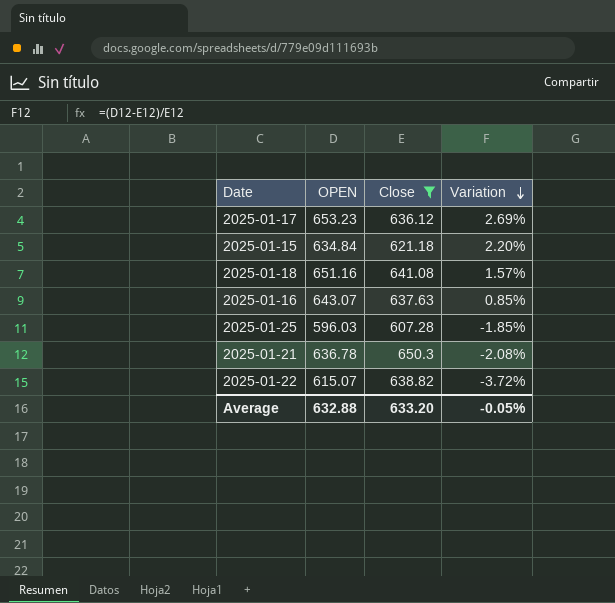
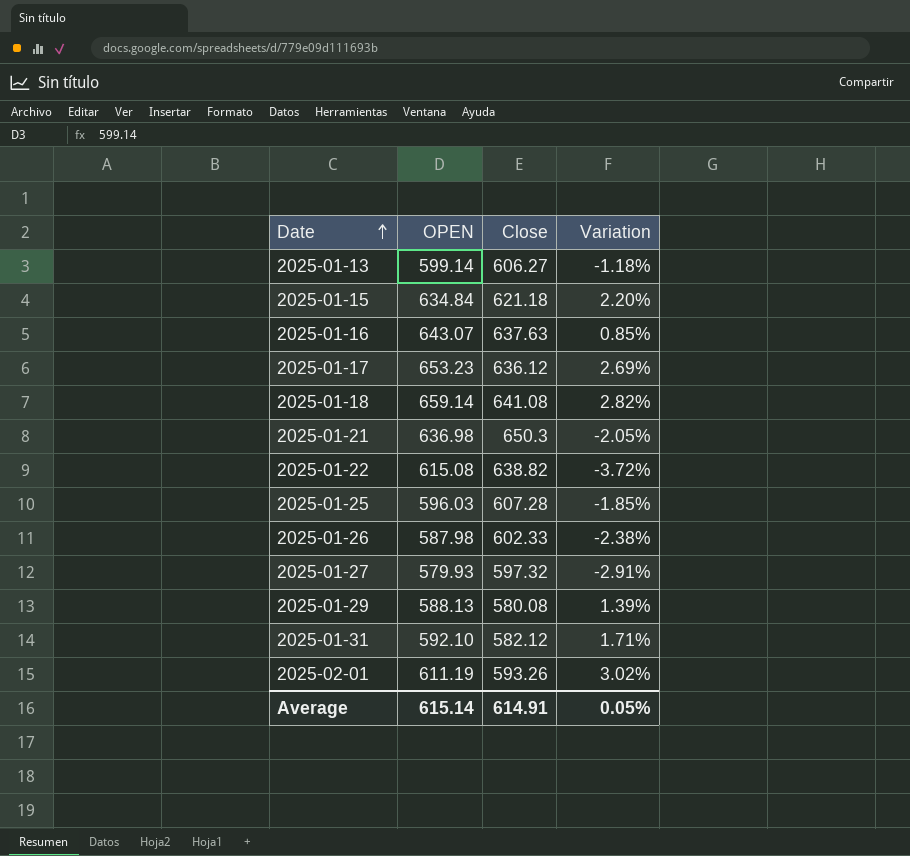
filter: Close >= 607.28 -> none
row order: Variation descending -> Date ascending
2025-01-18 | OPEN: 651.16 -> 659.14
2025-01-18 | Variation: 1.57% -> 2.82%
2025-01-21 | OPEN: 636.78 -> 636.98
2025-01-21 | Variation: -2.08% -> -2.05%
2025-01-22 | OPEN: 615.07 -> 615.08
Average | OPEN: 632.88 -> 615.14
Average | Close: 633.20 -> 614.91
Average | Variation: -0.05% -> 0.05%

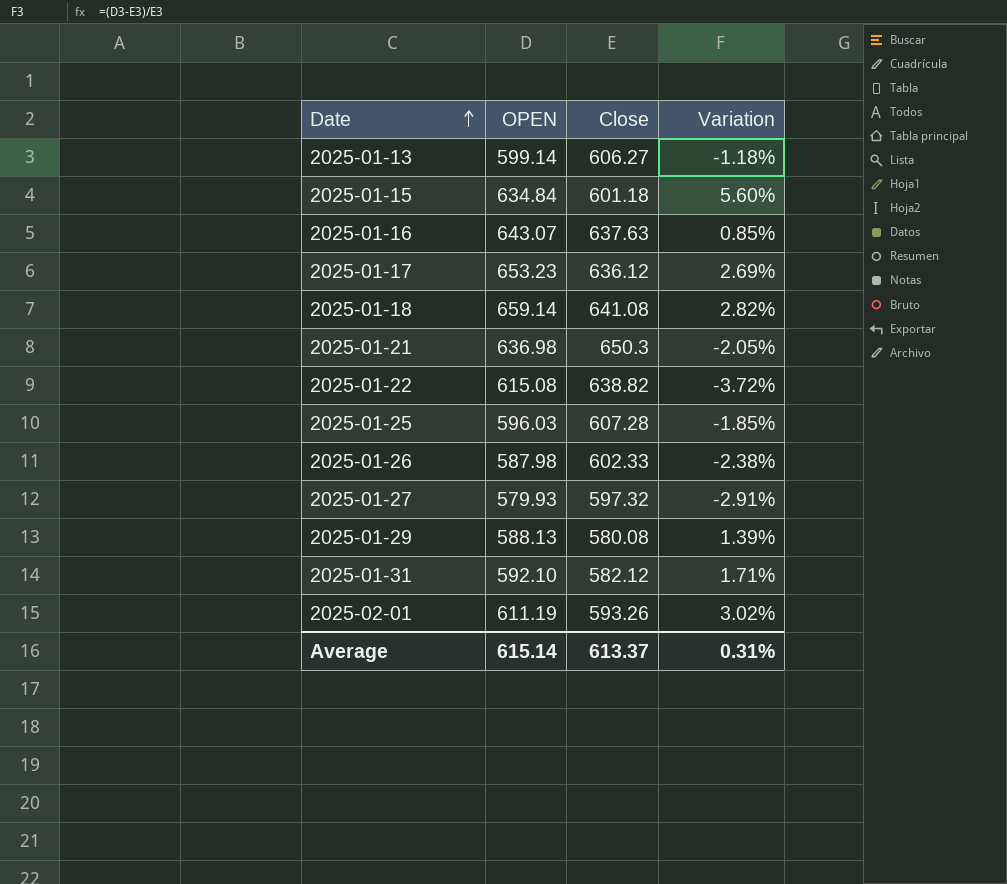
2025-01-15 | Close: 621.18 -> 601.18
2025-01-15 | Variation: 2.20% -> 5.60%
Average | Close: 614.91 -> 613.37
Average | Variation: 0.05% -> 0.31%

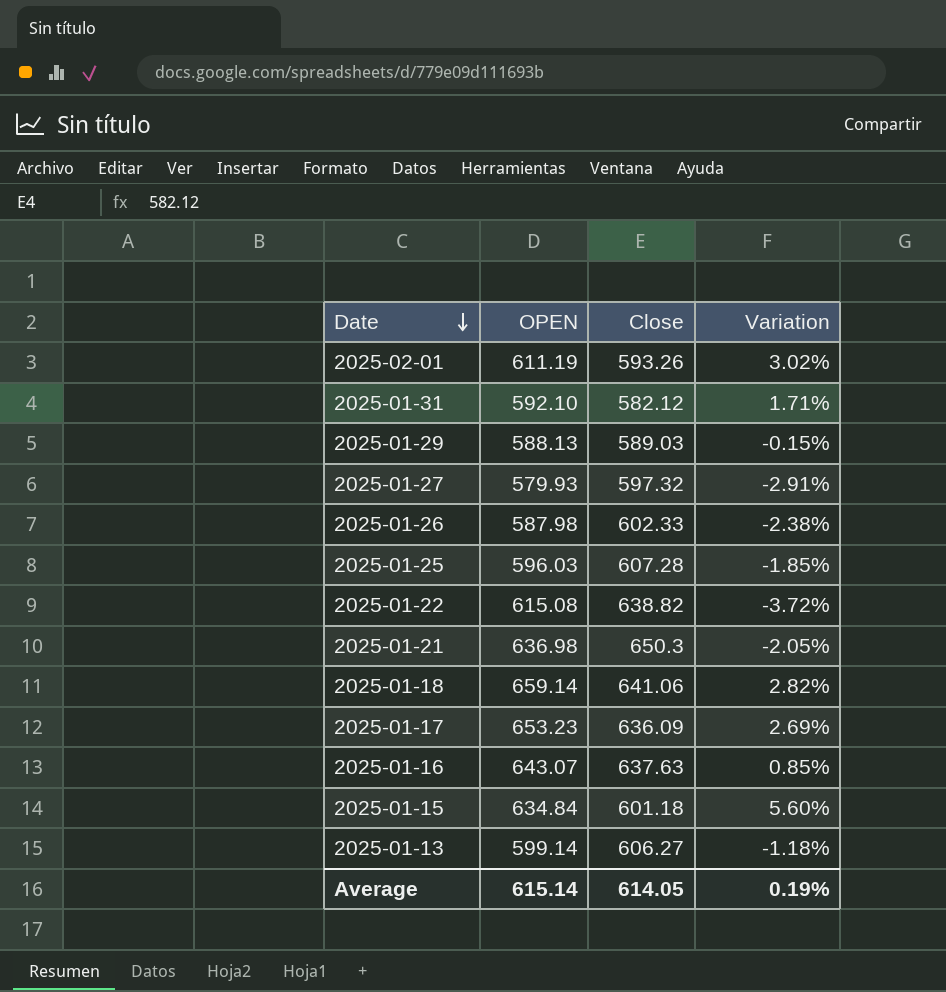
row order: Date ascending -> Date descending
2025-01-29 | Close: 580.08 -> 589.03
2025-01-29 | Variation: 1.39% -> -0.15%
2025-01-18 | Close: 641.08 -> 641.06
2025-01-17 | Close: 636.12 -> 636.09
Average | Close: 613.37 -> 614.05
Average | Variation: 0.31% -> 0.19%

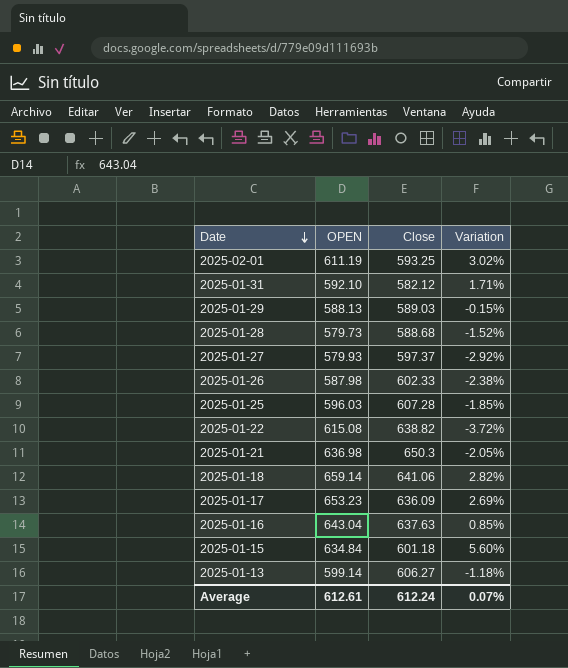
2025-02-01 | Close: 593.26 -> 593.25
row 2025-01-28: none -> 579.73 | 588.68 | -1.52%
2025-01-27 | Close: 597.32 -> 597.37
2025-01-27 | Variation: -2.91% -> -2.92%
2025-01-16 | OPEN: 643.07 -> 643.04
Average | OPEN: 615.14 -> 612.61
Average | Close: 614.05 -> 612.24
Average | Variation: 0.19% -> 0.07%

